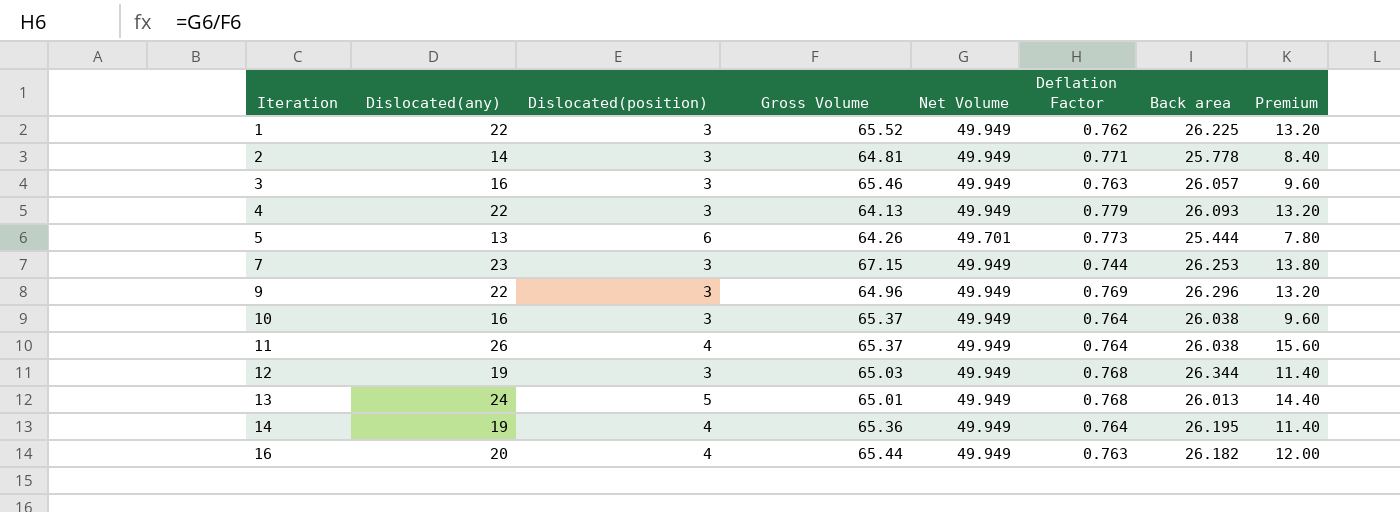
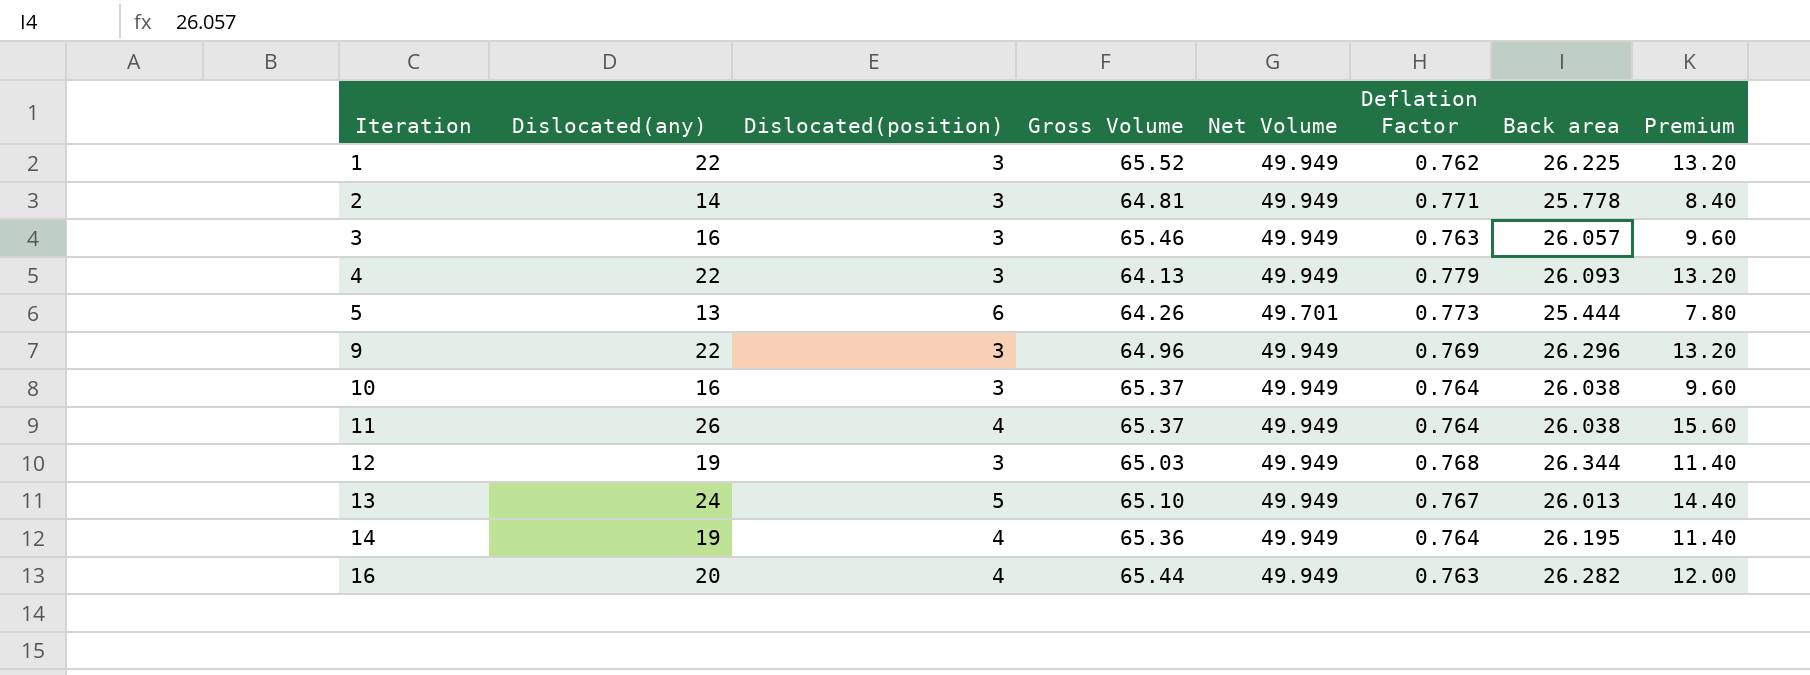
row 7: 23 | 3 | 67.15 | 49.949 | 0.744 | 26.253 | 13.80 -> none
13 | Gross Volume: 65.01 -> 65.10
13 | Deflation Factor: 0.768 -> 0.767
16 | Back area: 26.182 -> 26.282

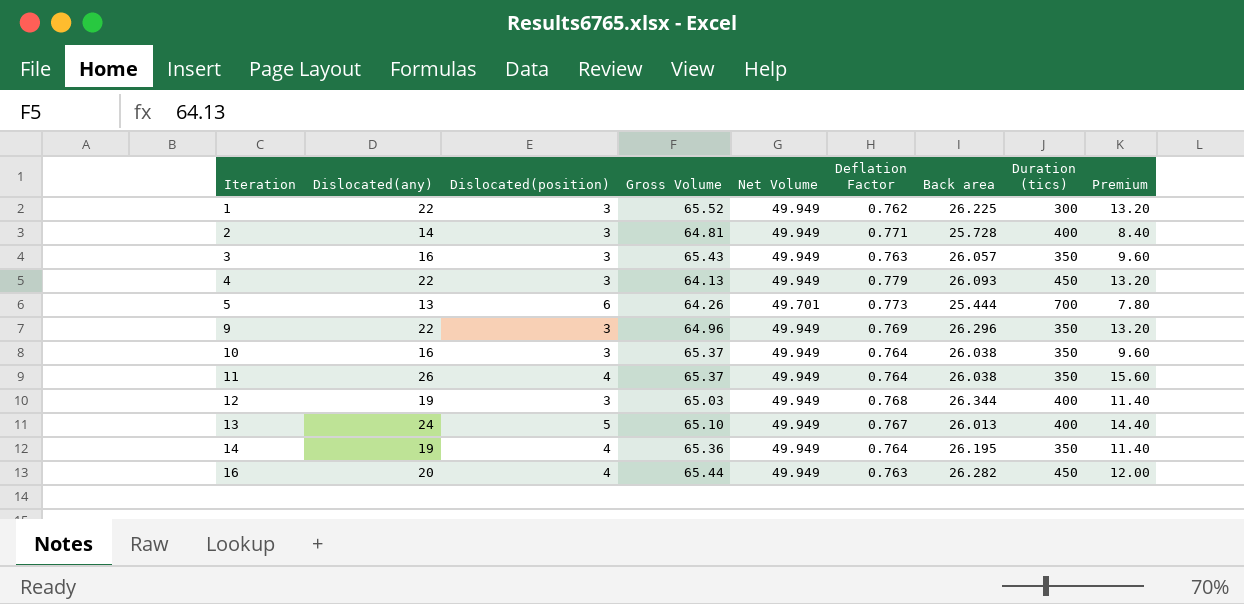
column Duration (tics) | position: none -> 8
2 | Back area: 25.778 -> 25.728
3 | Gross Volume: 65.46 -> 65.43

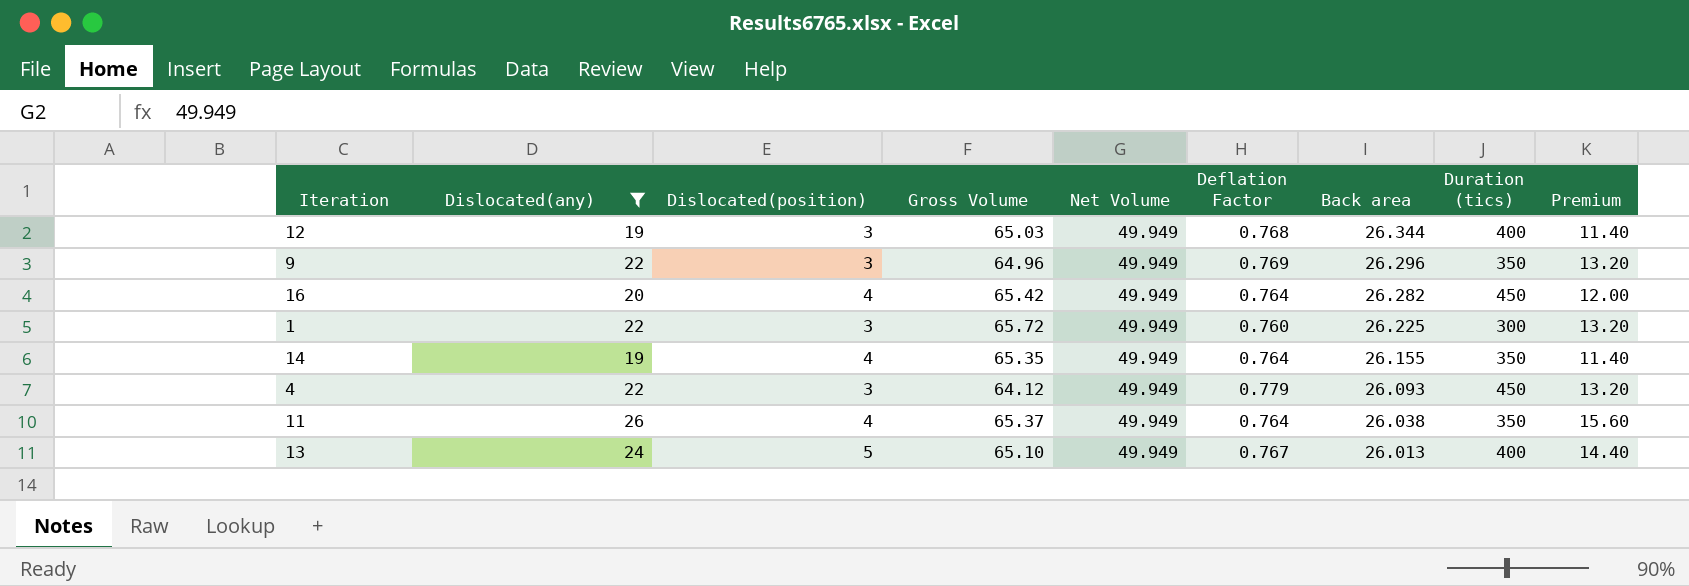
filter: none -> Dislocated(any) >= 19
row order: Iteration ascending -> Back area descending
16 | Gross Volume: 65.44 -> 65.42
16 | Deflation Factor: 0.763 -> 0.764
1 | Gross Volume: 65.52 -> 65.72
1 | Deflation Factor: 0.762 -> 0.760
14 | Gross Volume: 65.36 -> 65.35
14 | Back area: 26.195 -> 26.155
4 | Gross Volume: 64.13 -> 64.12

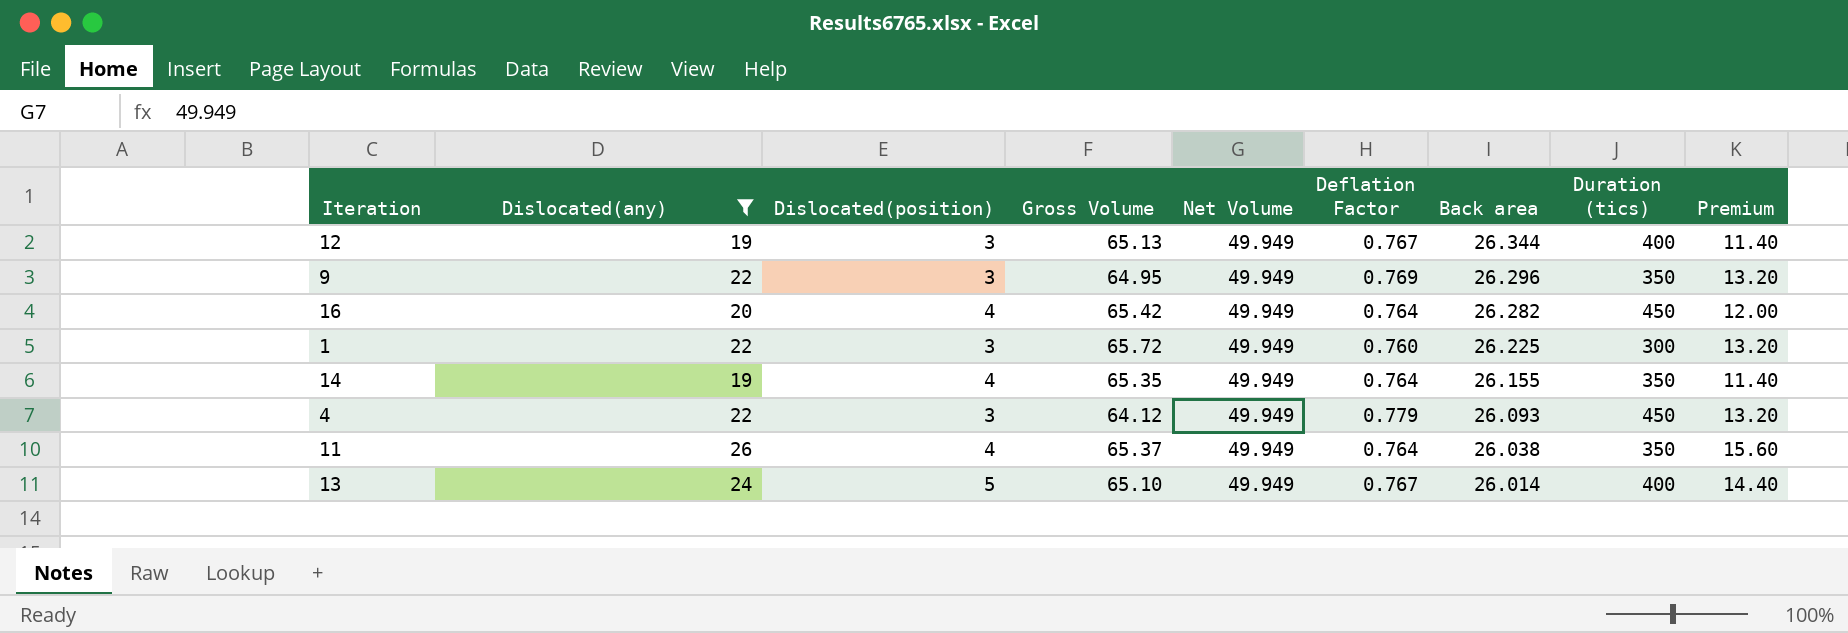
12 | Gross Volume: 65.03 -> 65.13
12 | Deflation Factor: 0.768 -> 0.767
9 | Gross Volume: 64.96 -> 64.95
13 | Back area: 26.013 -> 26.014

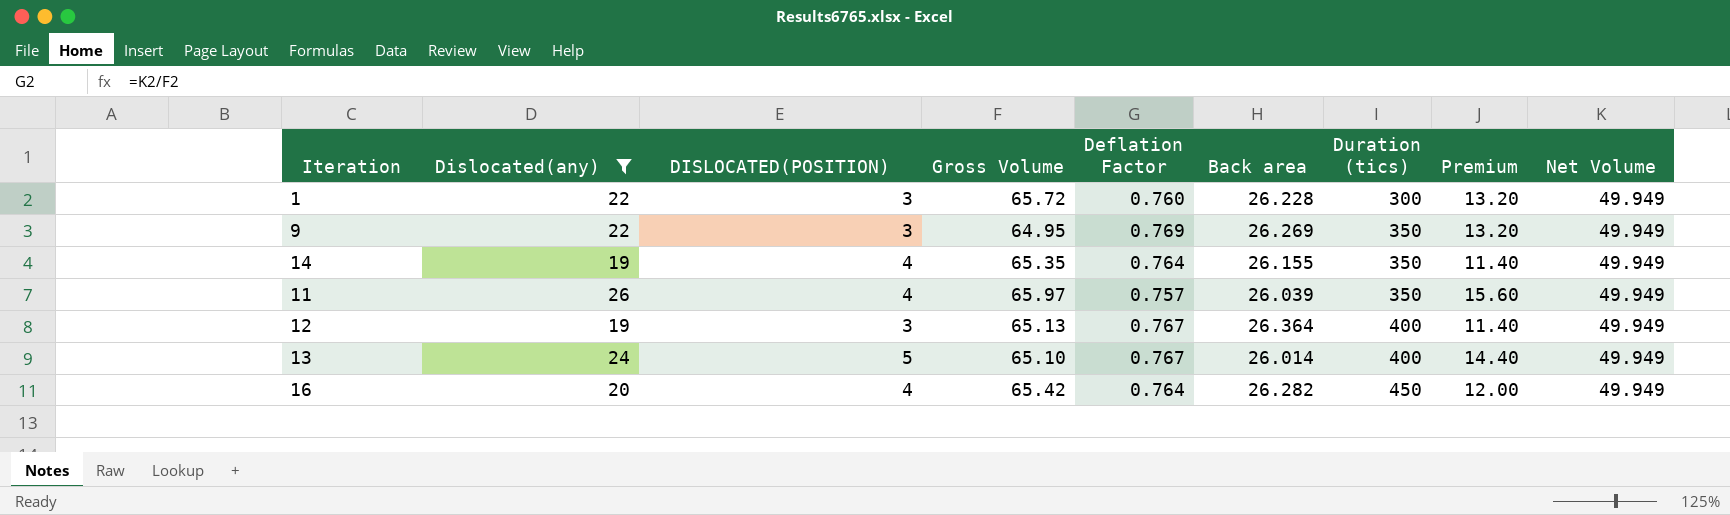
row order: Back area descending -> Duration (tics) ascending
column name: Dislocated(position) -> DISLOCATED(POSITION)
column Net Volume | position: 5 -> 9
row 4: 22 | 3 | 64.12 | 49.949 | 0.779 | 26.093 | 450 | 13.20 -> none
1 | Back area: 26.225 -> 26.228
9 | Back area: 26.296 -> 26.269
11 | Gross Volume: 65.37 -> 65.97
11 | Deflation Factor: 0.764 -> 0.757
11 | Back area: 26.038 -> 26.039
12 | Back area: 26.344 -> 26.364

